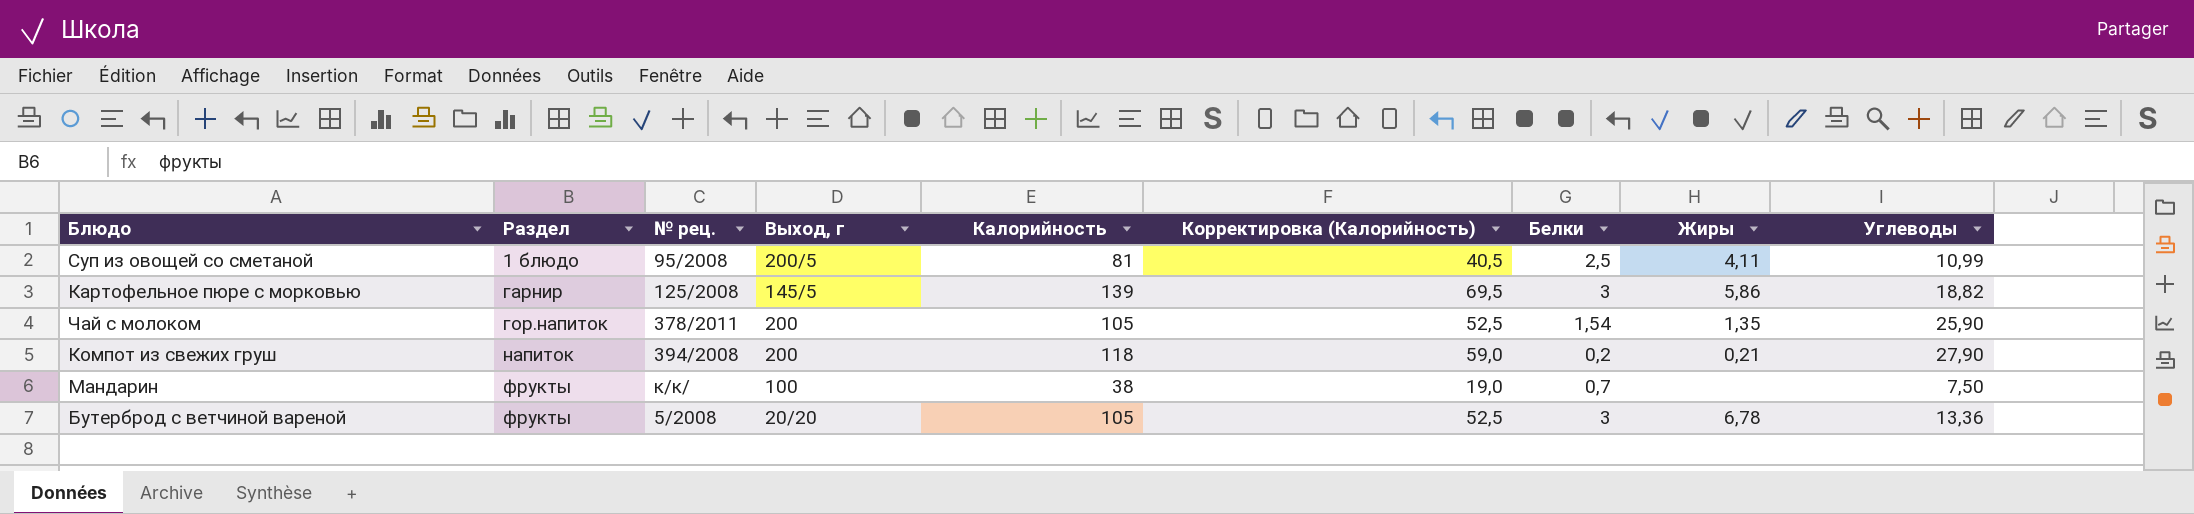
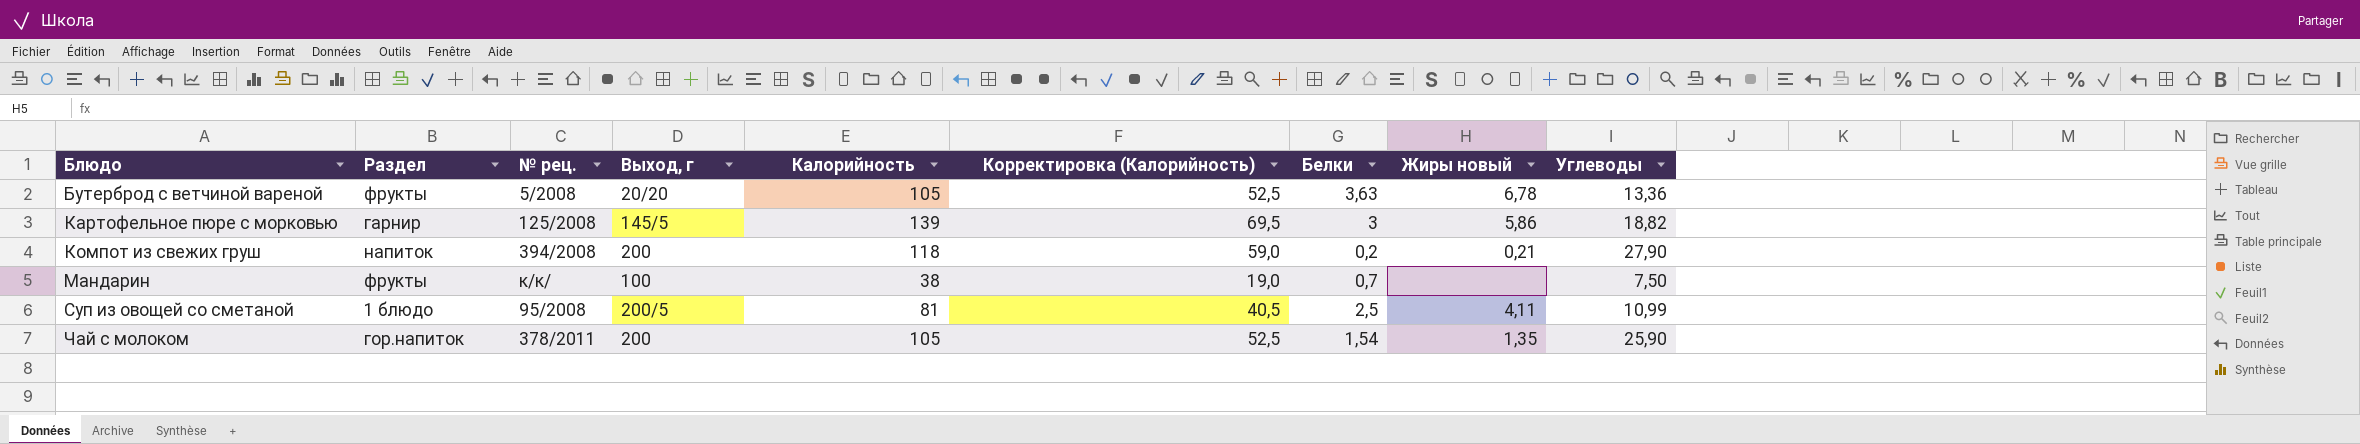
row order: Раздел ascending -> Блюдо ascending
column name: Жиры -> Жиры новый
Бутерброд с ветчиной вареной | Белки: 3 -> 3,63

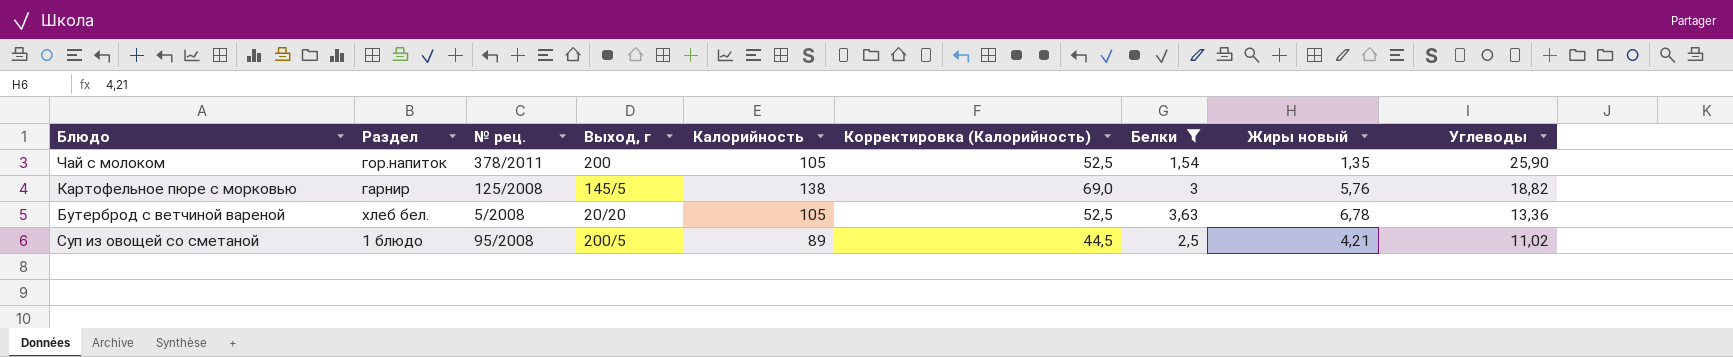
filter: none -> Белки >= 1,54
row order: Блюдо ascending -> Углеводы descending
Картофельное пюре с морковью | Калорийность: 139 -> 138
Картофельное пюре с морковью | Корректировка (Калорийность): 69,5 -> 69,0
Картофельное пюре с морковью | Жиры новый: 5,86 -> 5,76
Бутерброд с ветчиной вареной | Раздел: фрукты -> хлеб бел.
Суп из овощей со сметаной | Калорийность: 81 -> 89
Суп из овощей со сметаной | Корректировка (Калорийность): 40,5 -> 44,5
Суп из овощей со сметаной | Жиры новый: 4,11 -> 4,21
Суп из овощей со сметаной | Углеводы: 10,99 -> 11,02

